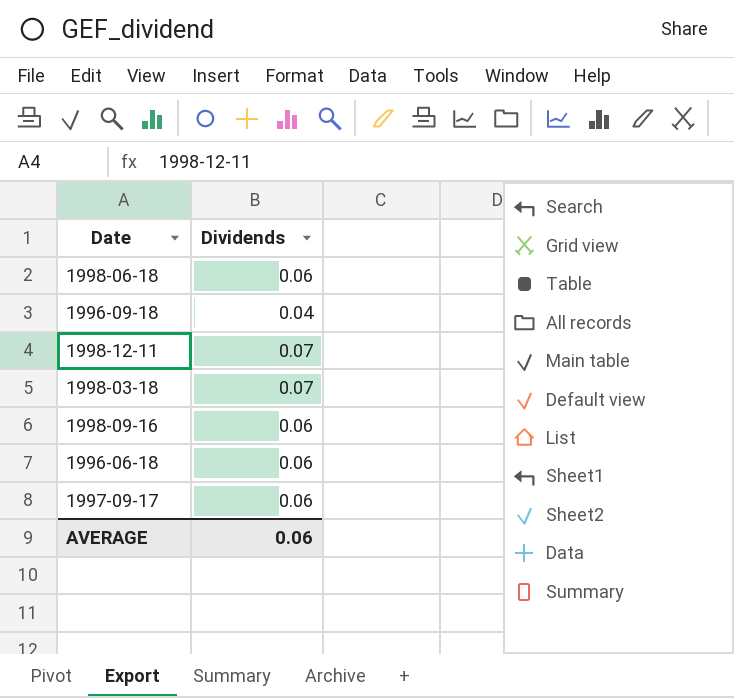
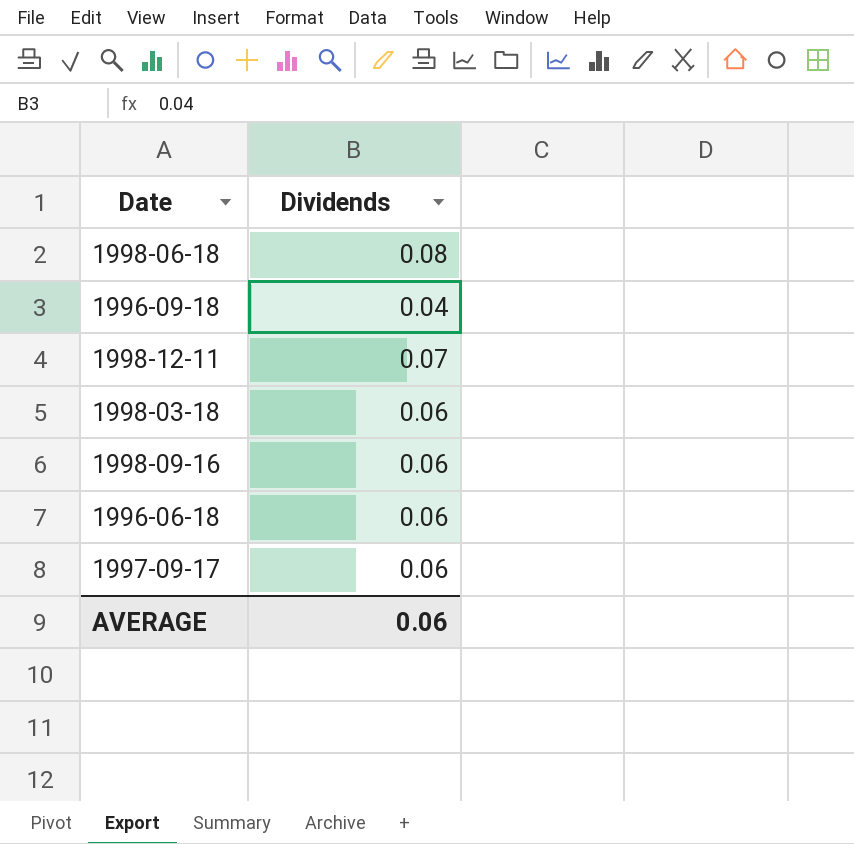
1998-06-18 | Dividends: 0.06 -> 0.08
1998-03-18 | Dividends: 0.07 -> 0.06

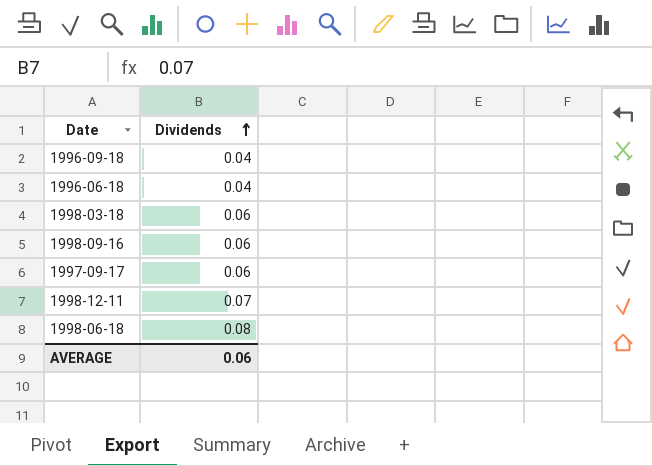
row order: none -> Dividends ascending
1996-06-18 | Dividends: 0.06 -> 0.04

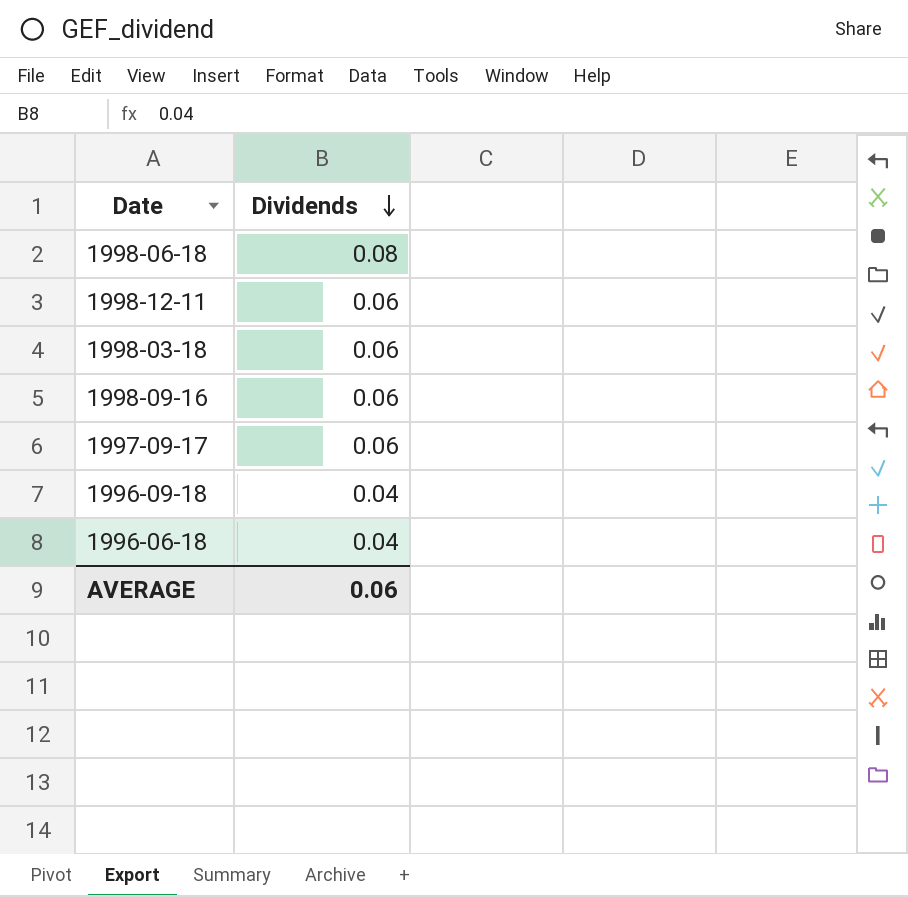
row order: Dividends ascending -> Dividends descending
1998-12-11 | Dividends: 0.07 -> 0.06

